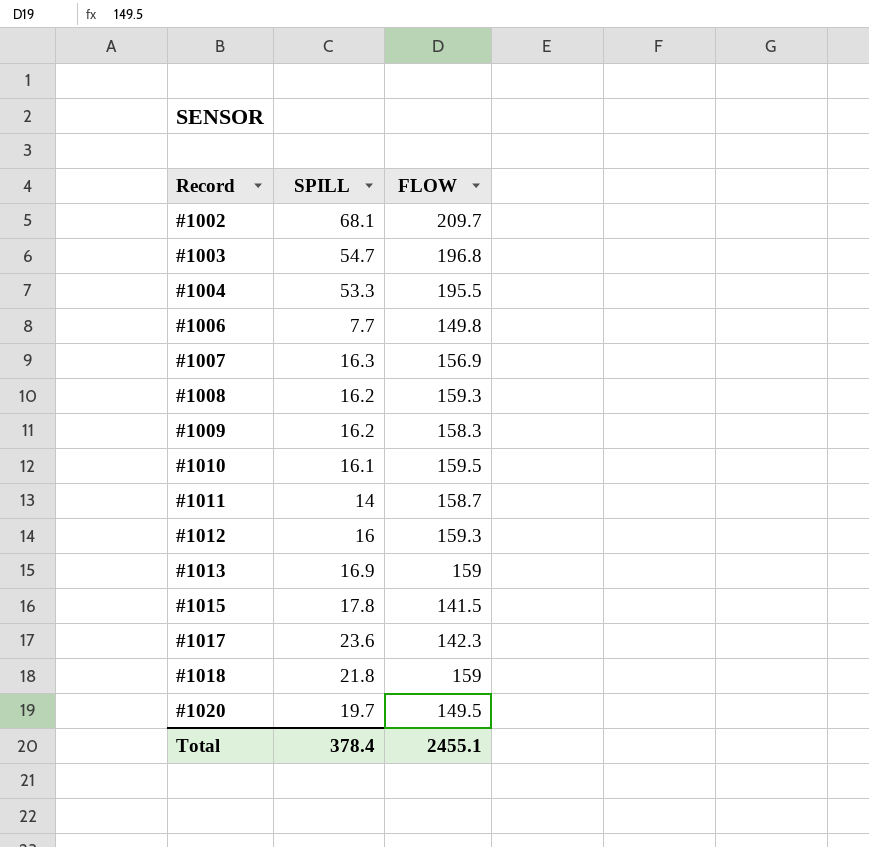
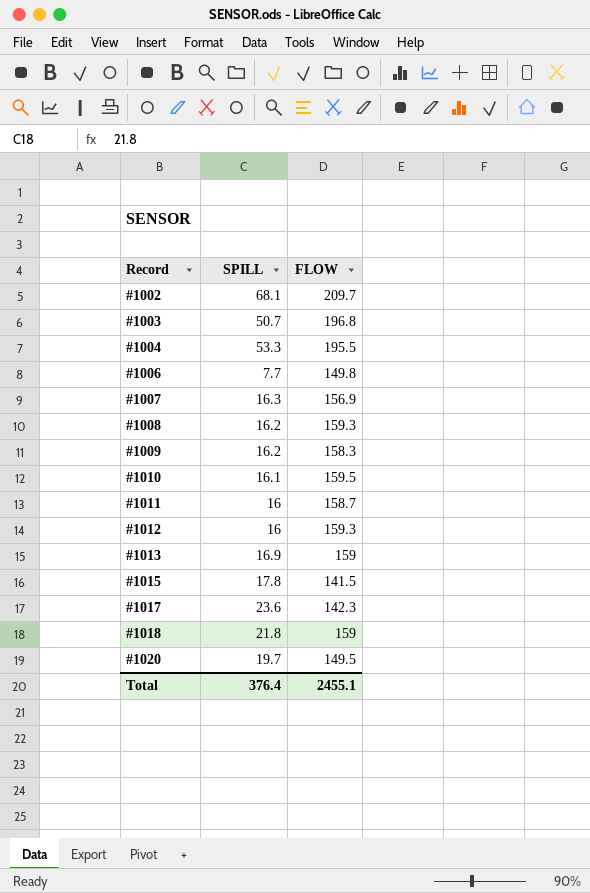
#1003 | SPILL: 54.7 -> 50.7
#1011 | SPILL: 14 -> 16
Total | SPILL: 378.4 -> 376.4

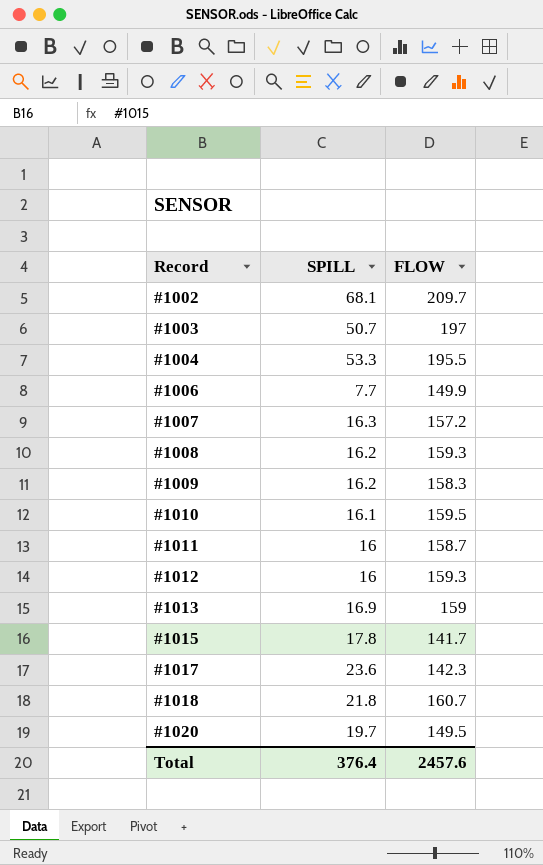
#1003 | FLOW: 196.8 -> 197
#1006 | FLOW: 149.8 -> 149.9
#1007 | FLOW: 156.9 -> 157.2
#1015 | FLOW: 141.5 -> 141.7
#1018 | FLOW: 159 -> 160.7
Total | FLOW: 2455.1 -> 2457.6

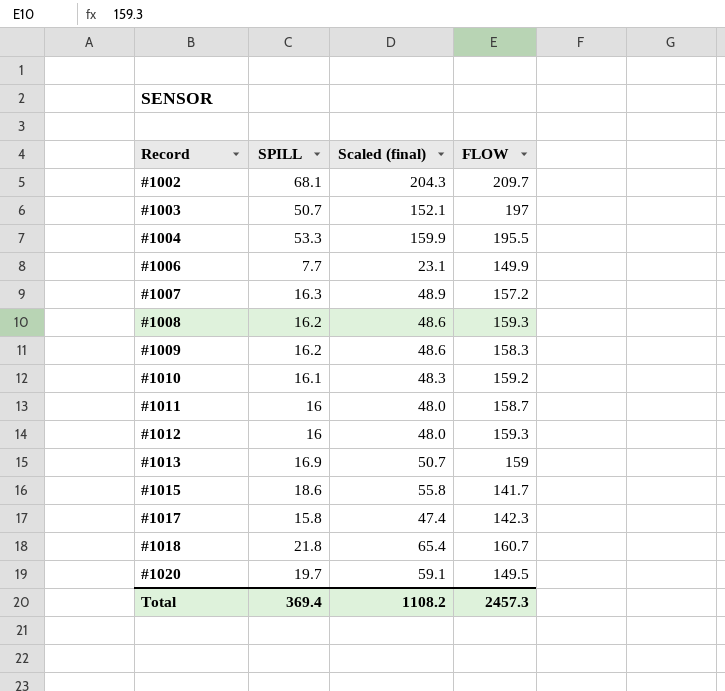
column Scaled (final) | formula: none -> [SPILL] * 3
#1010 | FLOW: 159.5 -> 159.2
#1015 | SPILL: 17.8 -> 18.6
#1017 | SPILL: 23.6 -> 15.8
Total | SPILL: 376.4 -> 369.4
Total | FLOW: 2457.6 -> 2457.3

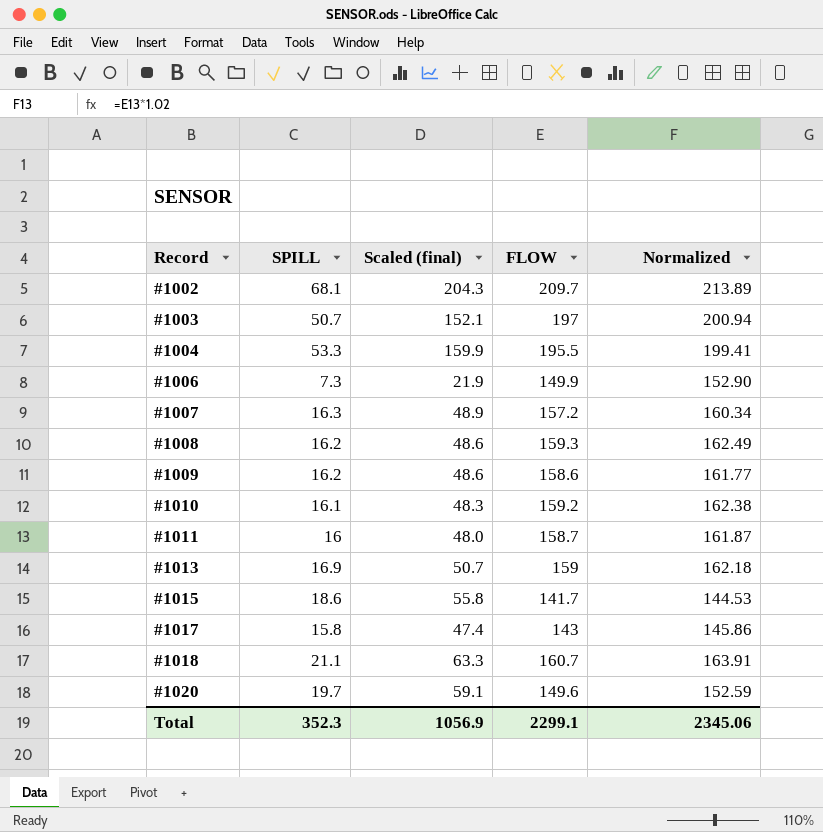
column Normalized | formula: none -> [FLOW] * 1.02
row #1012: 16 | 48.0 | 159.3 -> none
#1006 | SPILL: 7.7 -> 7.3
#1006 | Scaled (final): 23.1 -> 21.9
#1009 | FLOW: 158.3 -> 158.6
#1017 | FLOW: 142.3 -> 143
#1018 | SPILL: 21.8 -> 21.1
#1018 | Scaled (final): 65.4 -> 63.3
#1020 | FLOW: 149.5 -> 149.6
Total | SPILL: 369.4 -> 352.3
Total | Scaled (final): 1108.2 -> 1056.9
Total | FLOW: 2457.3 -> 2299.1

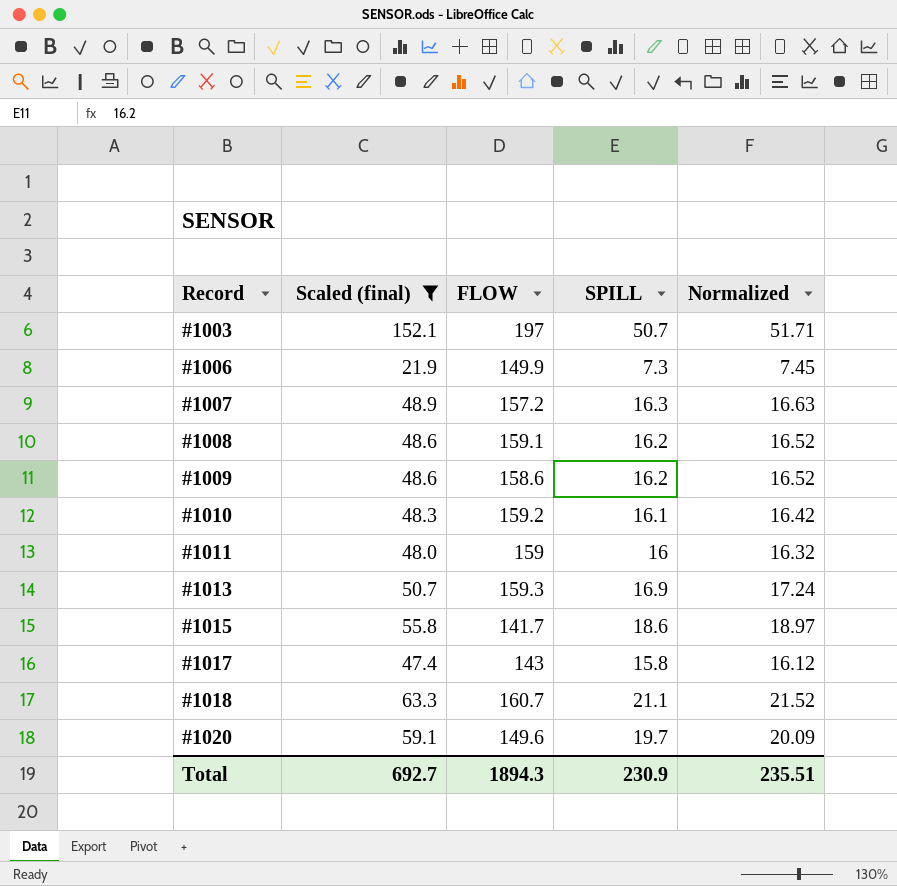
filter: none -> Scaled (final) <= 152.1
column SPILL | position: 2 -> 4
column Normalized | formula: [FLOW] * 1.02 -> [SPILL] * 1.02
#1008 | FLOW: 159.3 -> 159.1
#1011 | FLOW: 158.7 -> 159
#1013 | FLOW: 159 -> 159.3
Total | Scaled (final): 1056.9 -> 692.7
Total | FLOW: 2299.1 -> 1894.3
Total | SPILL: 352.3 -> 230.9
Total | Normalized: 2345.06 -> 235.51

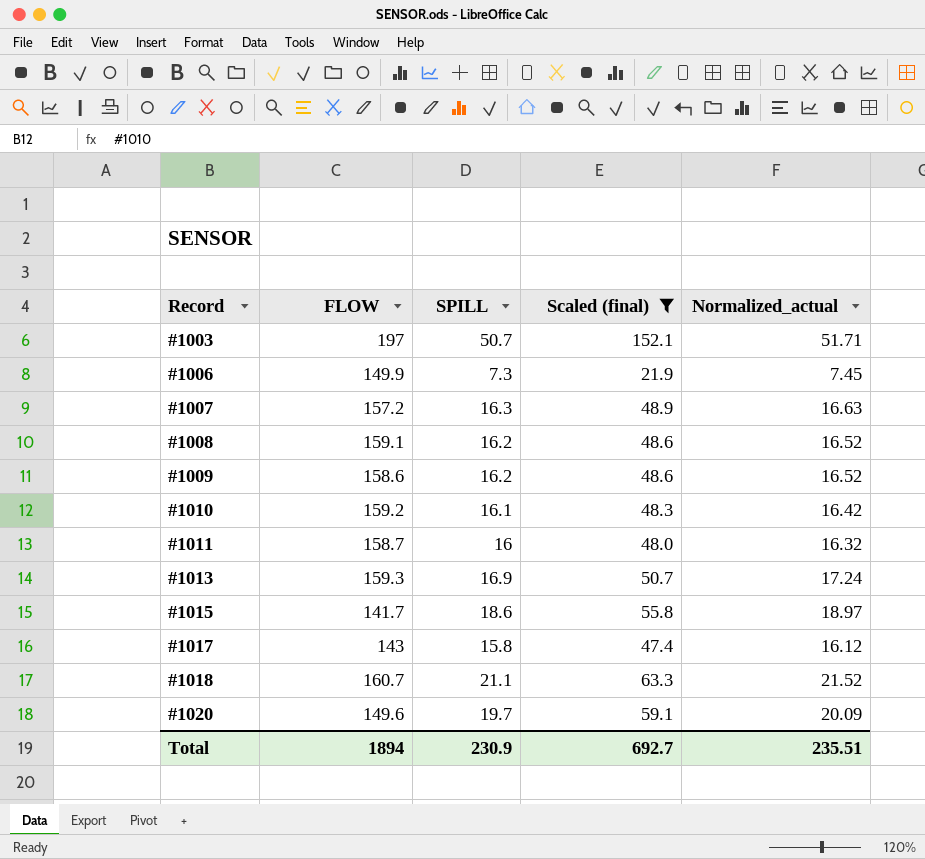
column Scaled (final) | position: 2 -> 4
column name: Normalized -> Normalized_actual
#1011 | FLOW: 159 -> 158.7
Total | FLOW: 1894.3 -> 1894

